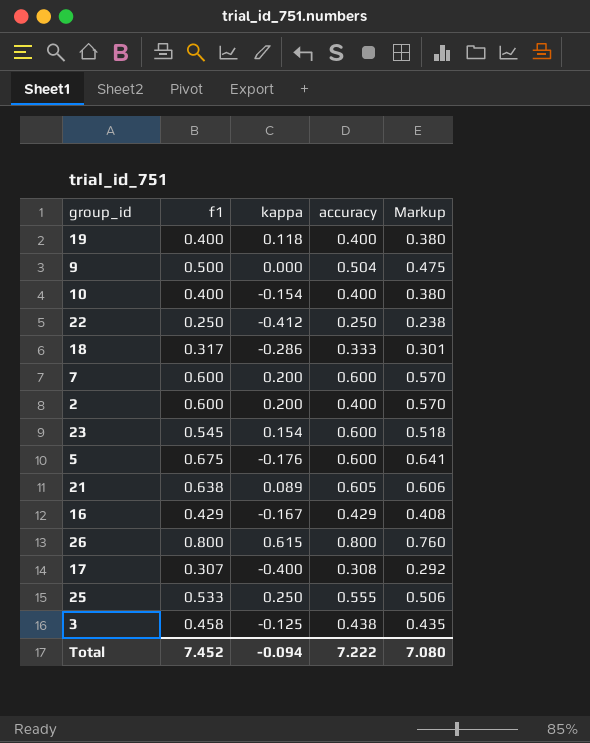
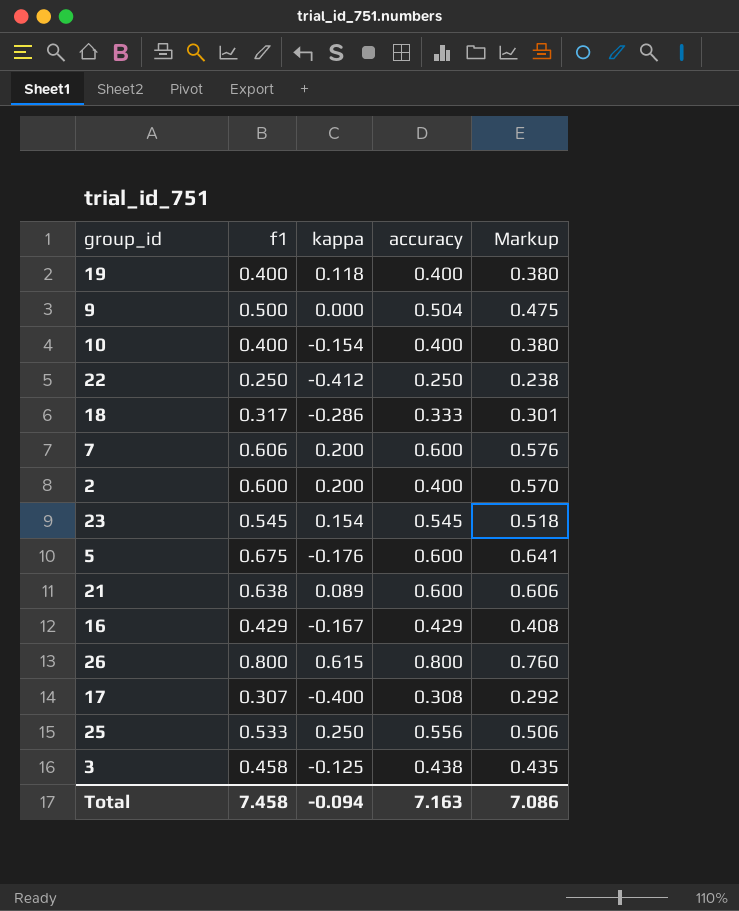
7 | f1: 0.600 -> 0.606
7 | Markup: 0.570 -> 0.576
23 | accuracy: 0.600 -> 0.545
21 | accuracy: 0.605 -> 0.600
25 | accuracy: 0.555 -> 0.556
Total | f1: 7.452 -> 7.458
Total | accuracy: 7.222 -> 7.163
Total | Markup: 7.080 -> 7.086

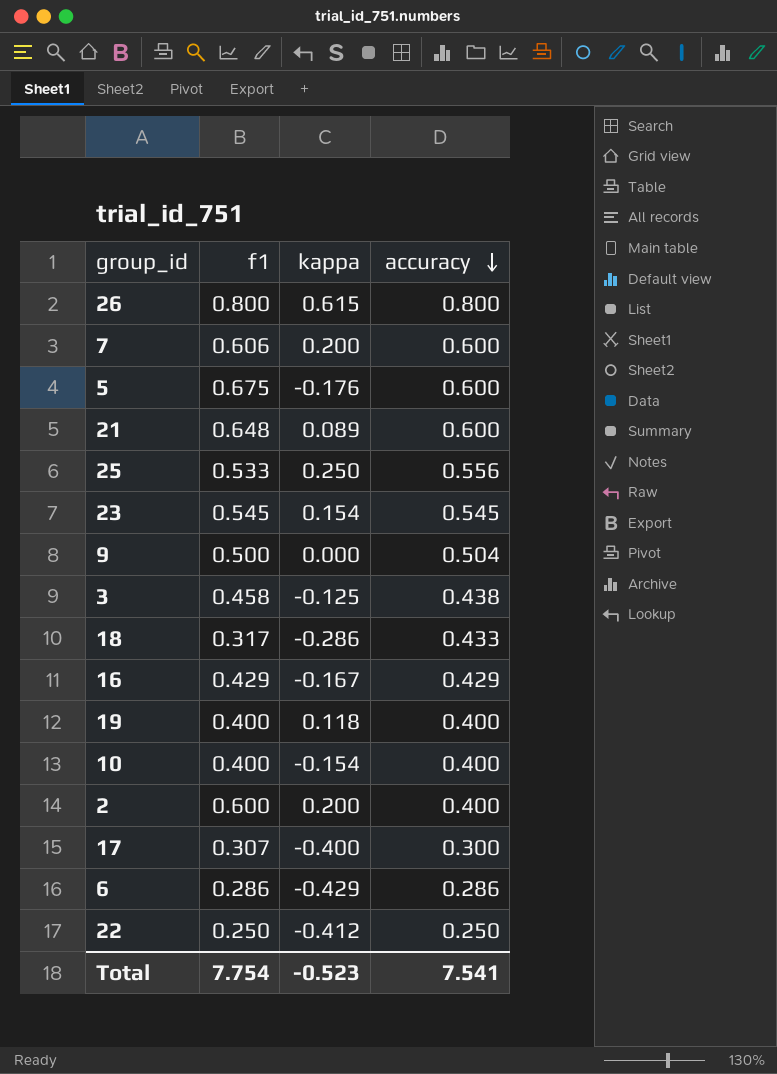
row order: none -> accuracy descending
column Markup | formula: [f1] * 0.95 -> none
21 | f1: 0.638 -> 0.648
18 | accuracy: 0.333 -> 0.433
17 | accuracy: 0.308 -> 0.300
row 6: none -> 0.286 | -0.429 | 0.286
Total | f1: 7.458 -> 7.754
Total | kappa: -0.094 -> -0.523
Total | accuracy: 7.163 -> 7.541

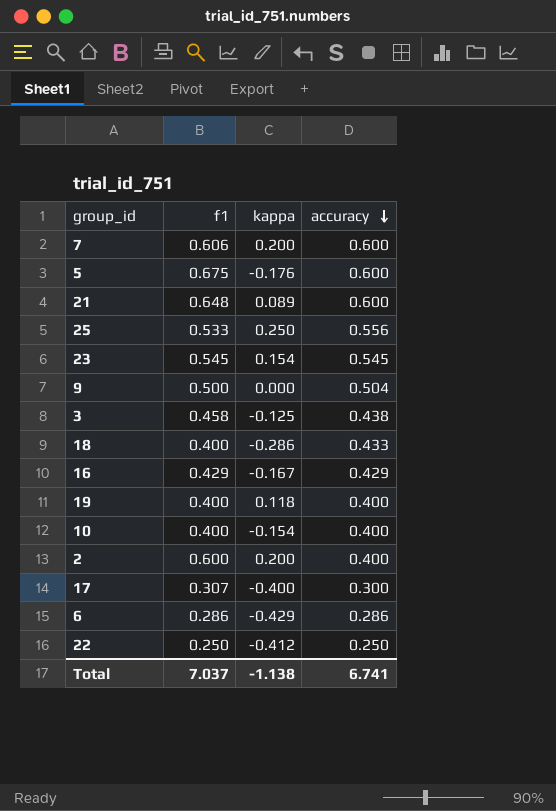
row 26: 0.800 | 0.615 | 0.800 -> none
18 | f1: 0.317 -> 0.400
Total | f1: 7.754 -> 7.037
Total | kappa: -0.523 -> -1.138
Total | accuracy: 7.541 -> 6.741

